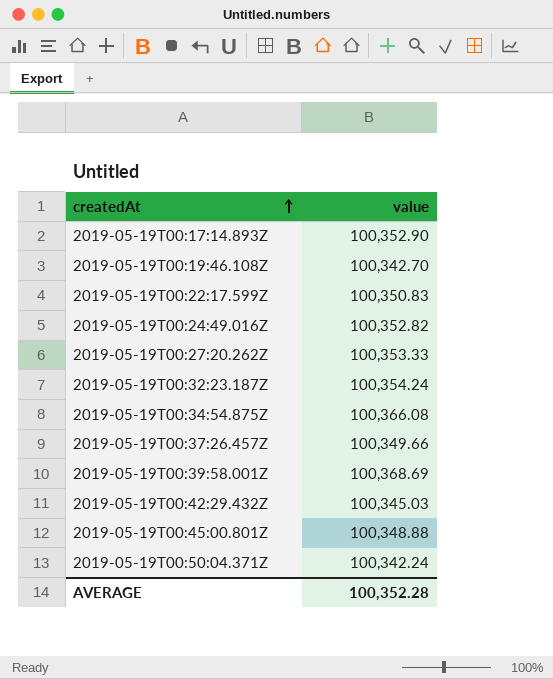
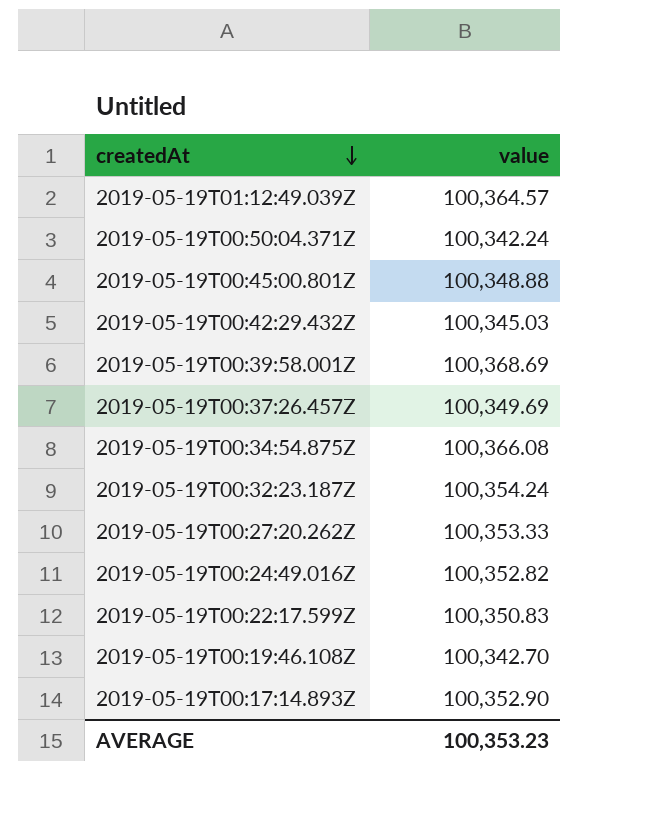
row order: createdAt ascending -> createdAt descending
row 2019-05-19T01:12:49.039Z: none -> 100,364.57
2019-05-19T00:37:26.457Z | value: 100,349.66 -> 100,349.69
AVERAGE | value: 100,352.28 -> 100,353.23

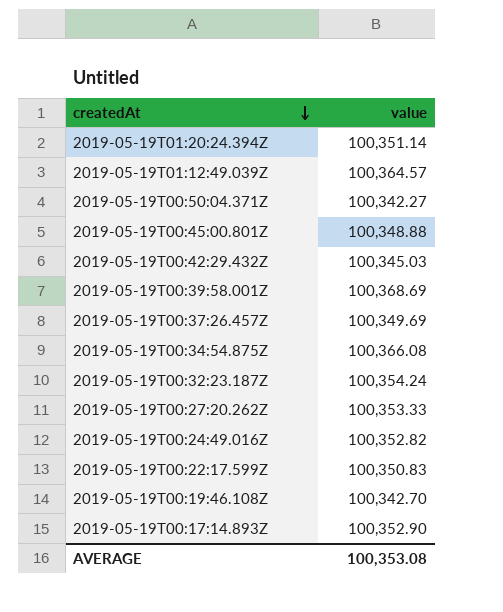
row 2019-05-19T01:20:24.394Z: none -> 100,351.14
2019-05-19T00:50:04.371Z | value: 100,342.24 -> 100,342.27
AVERAGE | value: 100,353.23 -> 100,353.08

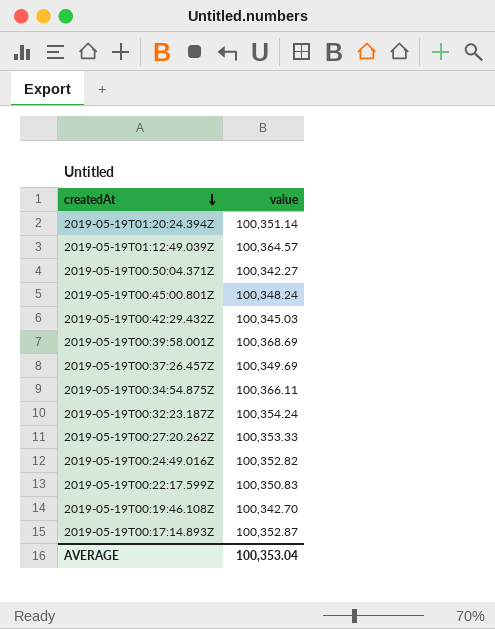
2019-05-19T00:45:00.801Z | value: 100,348.88 -> 100,348.24
2019-05-19T00:34:54.875Z | value: 100,366.08 -> 100,366.11
2019-05-19T00:17:14.893Z | value: 100,352.90 -> 100,352.87
AVERAGE | value: 100,353.08 -> 100,353.04

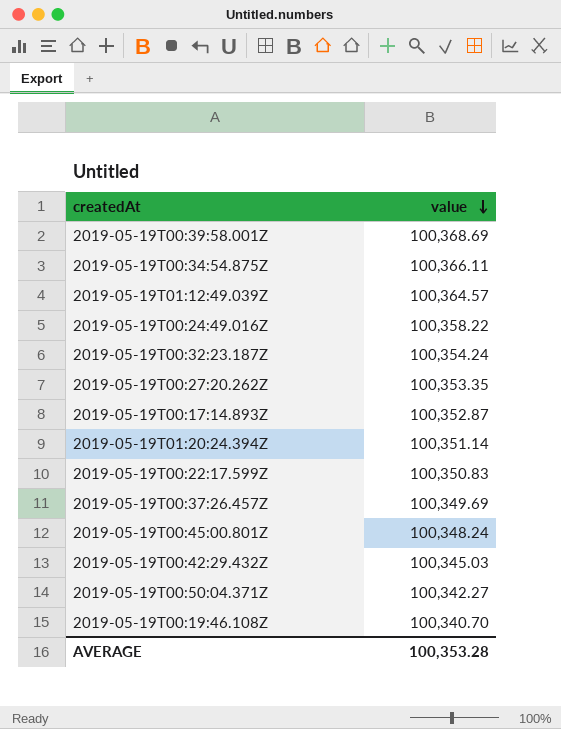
row order: createdAt descending -> value descending
2019-05-19T00:24:49.016Z | value: 100,352.82 -> 100,358.22
2019-05-19T00:27:20.262Z | value: 100,353.33 -> 100,353.35
2019-05-19T00:19:46.108Z | value: 100,342.70 -> 100,340.70
AVERAGE | value: 100,353.04 -> 100,353.28

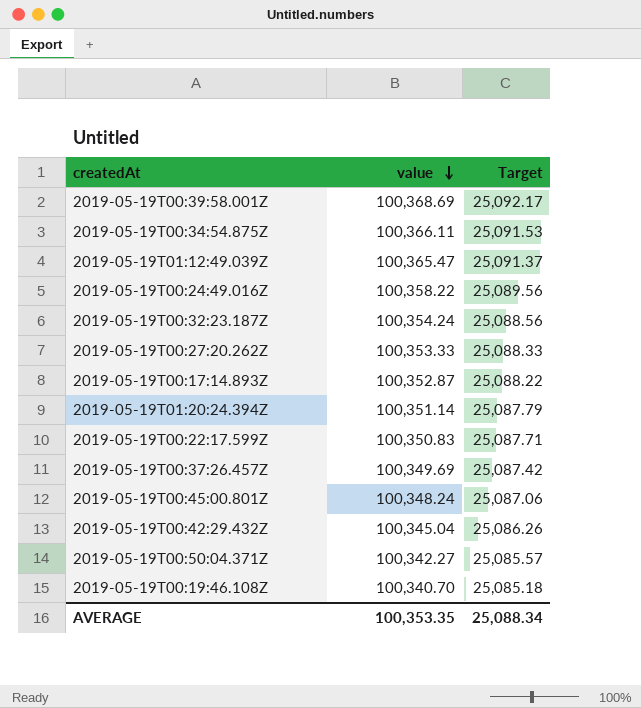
column Target | formula: none -> [value] * 0.25
2019-05-19T01:12:49.039Z | value: 100,364.57 -> 100,365.47
2019-05-19T00:27:20.262Z | value: 100,353.35 -> 100,353.33
2019-05-19T00:42:29.432Z | value: 100,345.03 -> 100,345.04
AVERAGE | value: 100,353.28 -> 100,353.35

